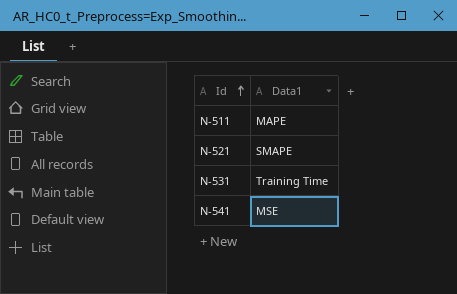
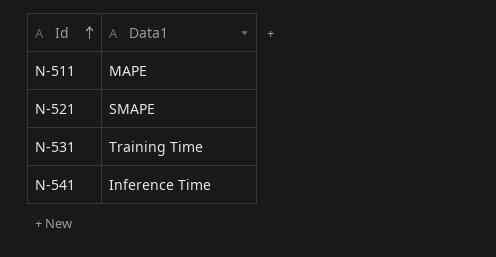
N-541 | Data1: MSE -> Inference Time

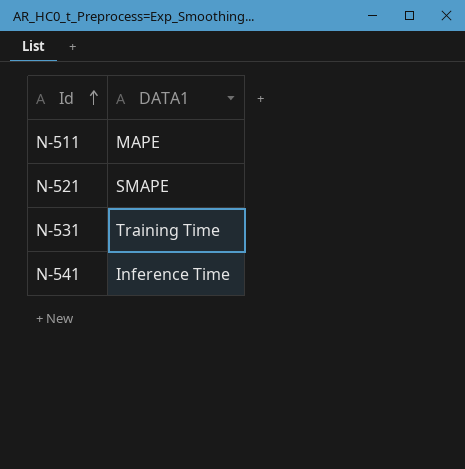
column name: Data1 -> DATA1

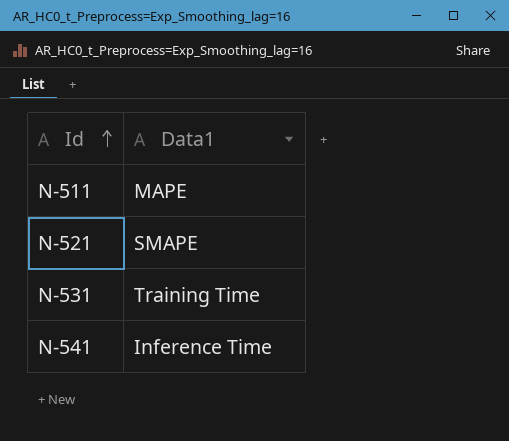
column name: DATA1 -> Data1

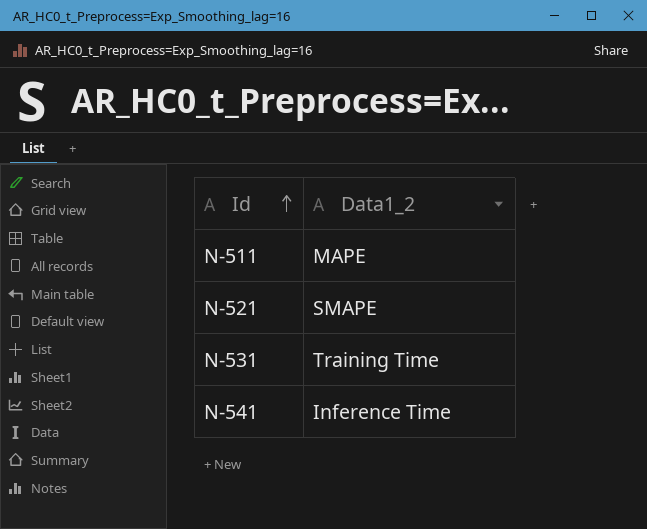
column name: Data1 -> Data1_2

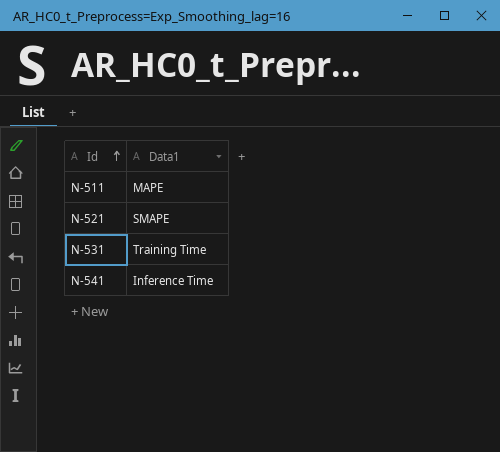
column name: Data1_2 -> Data1

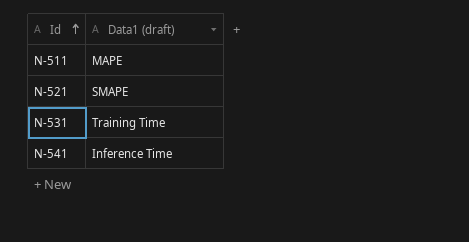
column name: Data1 -> Data1 (draft)

